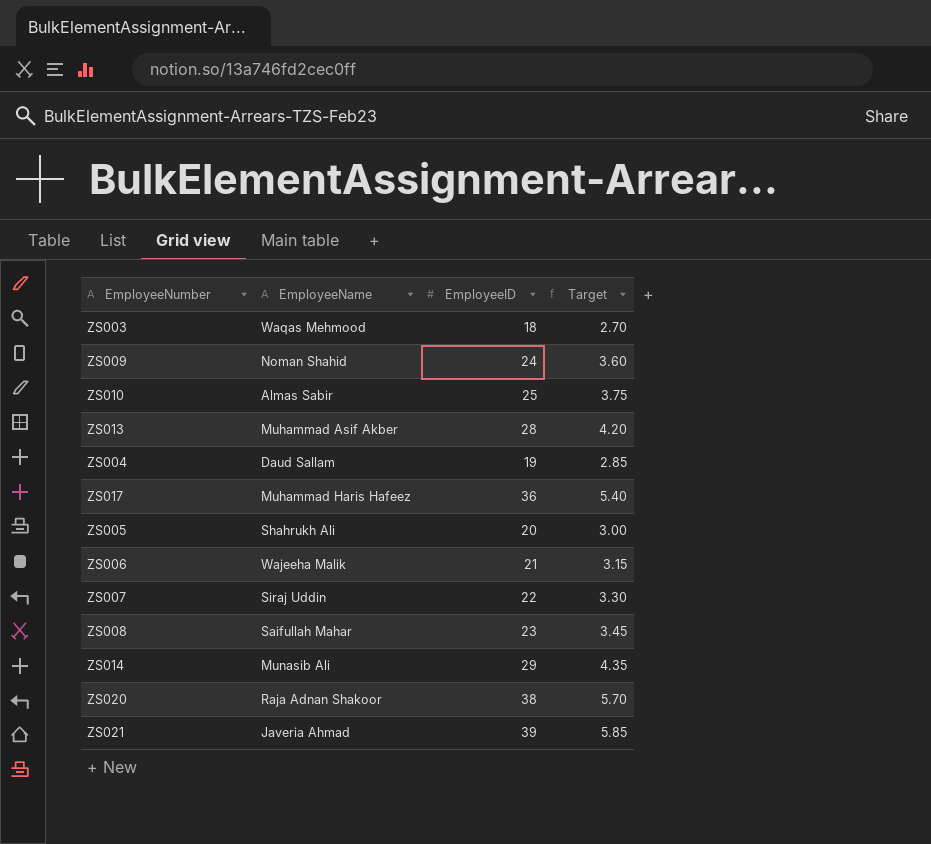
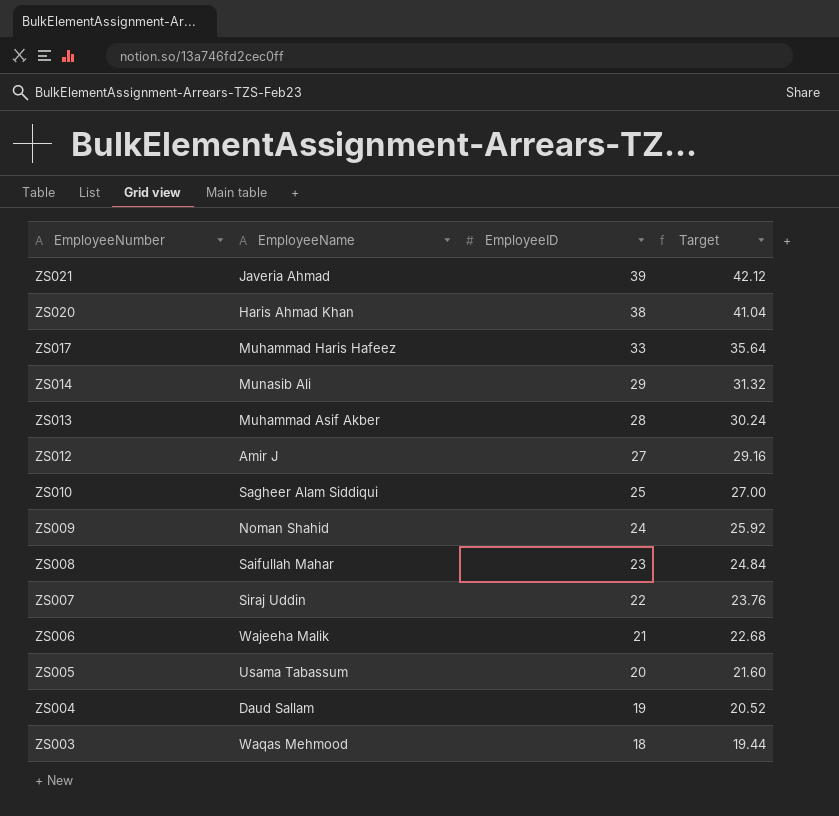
row order: none -> EmployeeNumber descending
column Target | formula: [EmployeeID] * 0.15 -> [EmployeeID] * 1.08
ZS020 | EmployeeName: Raja Adnan Shakoor -> Haris Ahmad Khan
ZS017 | EmployeeID: 36 -> 33
row ZS012: none -> Amir J | 27 | 29.16
ZS010 | EmployeeName: Almas Sabir -> Sagheer Alam Siddiqui
ZS005 | EmployeeName: Shahrukh Ali -> Usama Tabassum

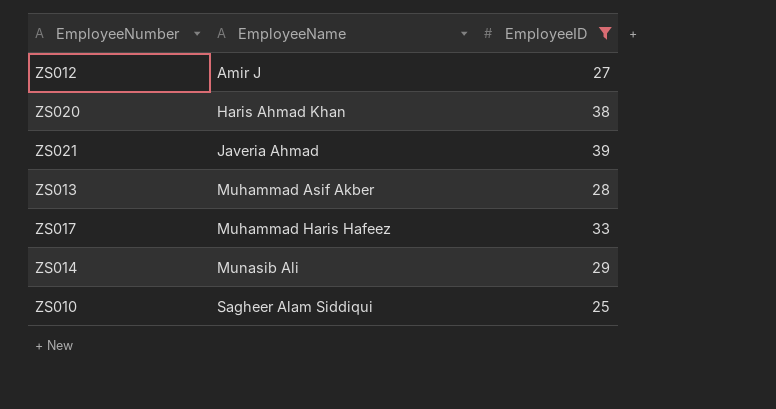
filter: none -> EmployeeID >= 25
row order: EmployeeNumber descending -> EmployeeName ascending
column Target | formula: [EmployeeID] * 1.08 -> none

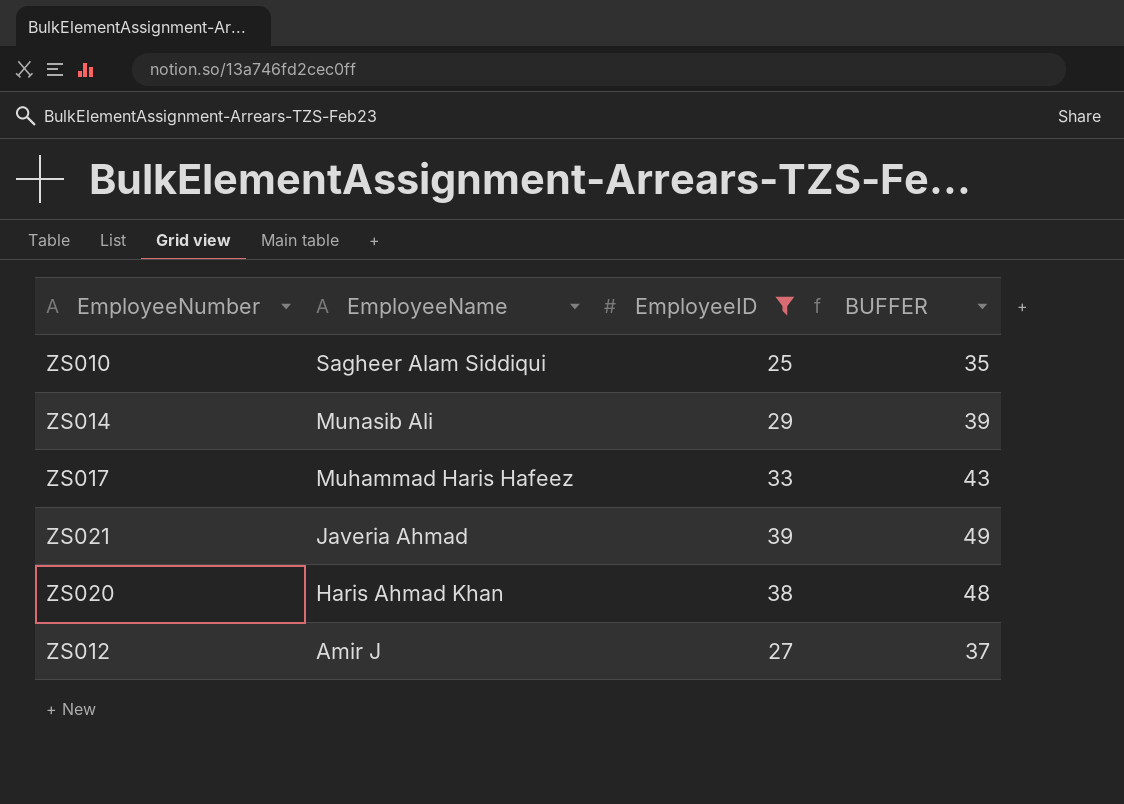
row order: EmployeeName ascending -> EmployeeName descending
column BUFFER | formula: none -> [EmployeeID] + 10
row ZS013: Muhammad Asif Akber | 28 -> none

